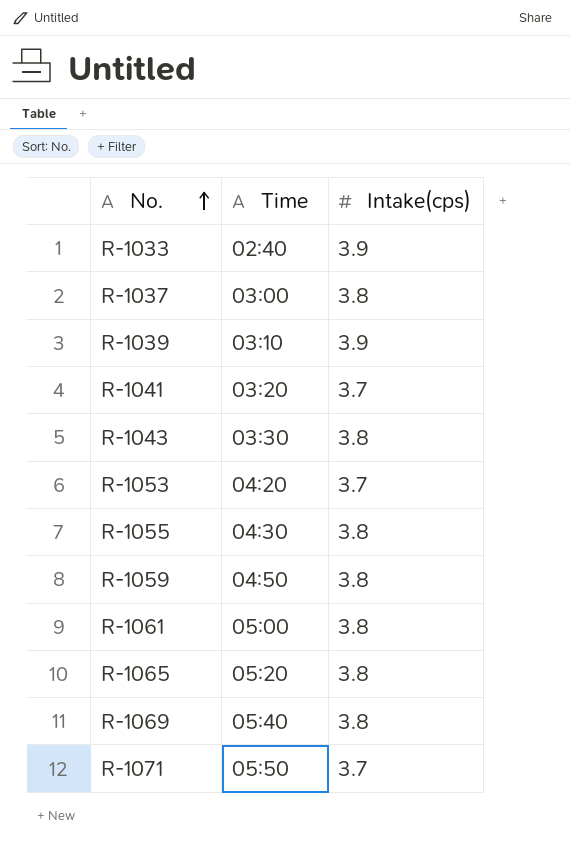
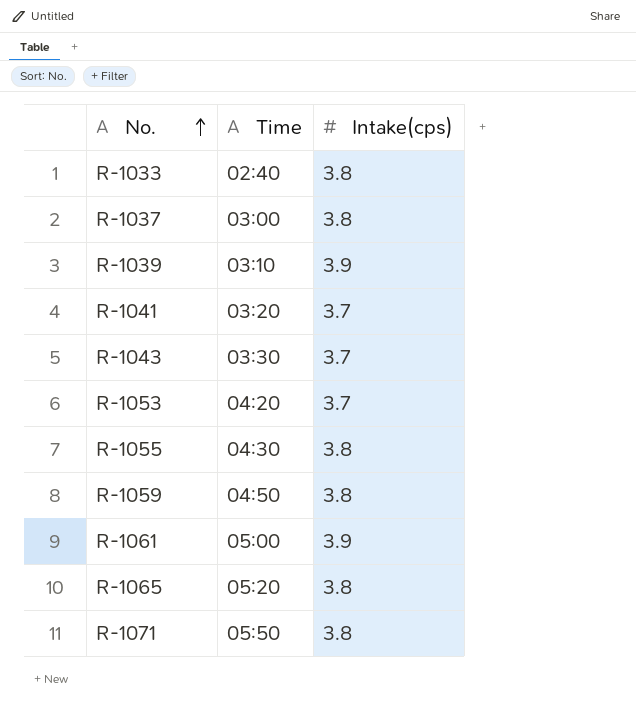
row R-1069: 05:40 | 3.8 -> none
R-1033 | Intake(cps): 3.9 -> 3.8
R-1043 | Intake(cps): 3.8 -> 3.7
R-1061 | Intake(cps): 3.8 -> 3.9
R-1071 | Intake(cps): 3.7 -> 3.8

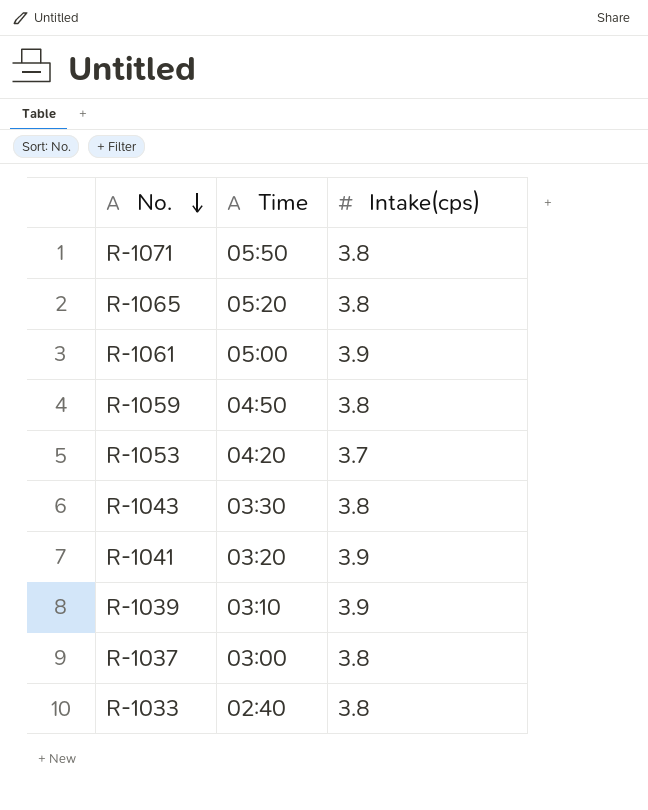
row order: No. ascending -> No. descending
row R-1055: 04:30 | 3.8 -> none
R-1043 | Intake(cps): 3.7 -> 3.8
R-1041 | Intake(cps): 3.7 -> 3.9

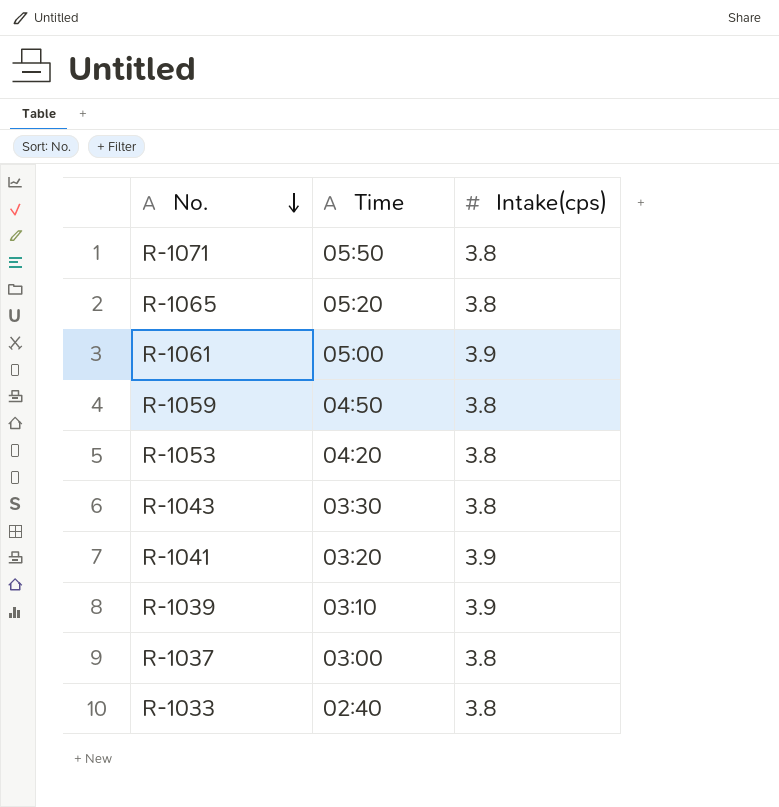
R-1053 | Intake(cps): 3.7 -> 3.8

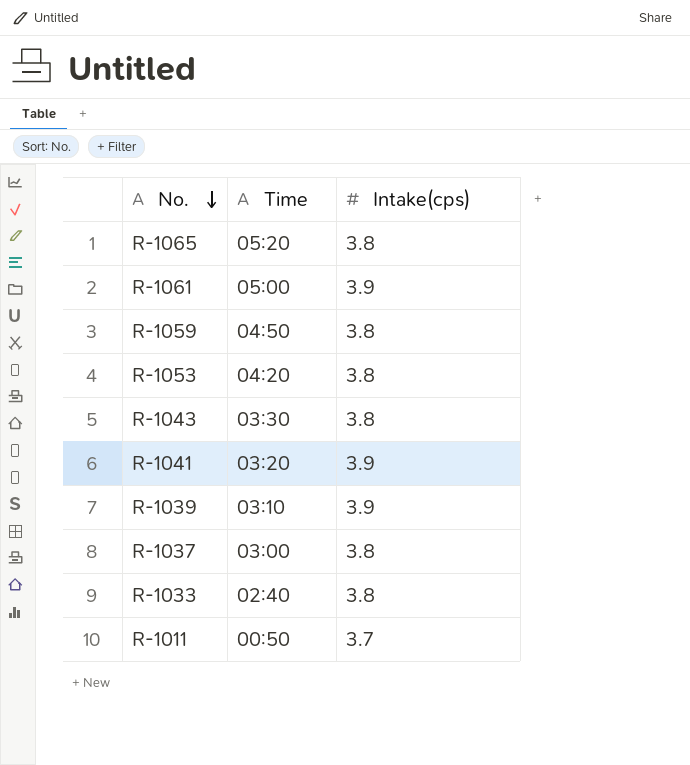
row R-1071: 05:50 | 3.8 -> none
row R-1011: none -> 00:50 | 3.7

